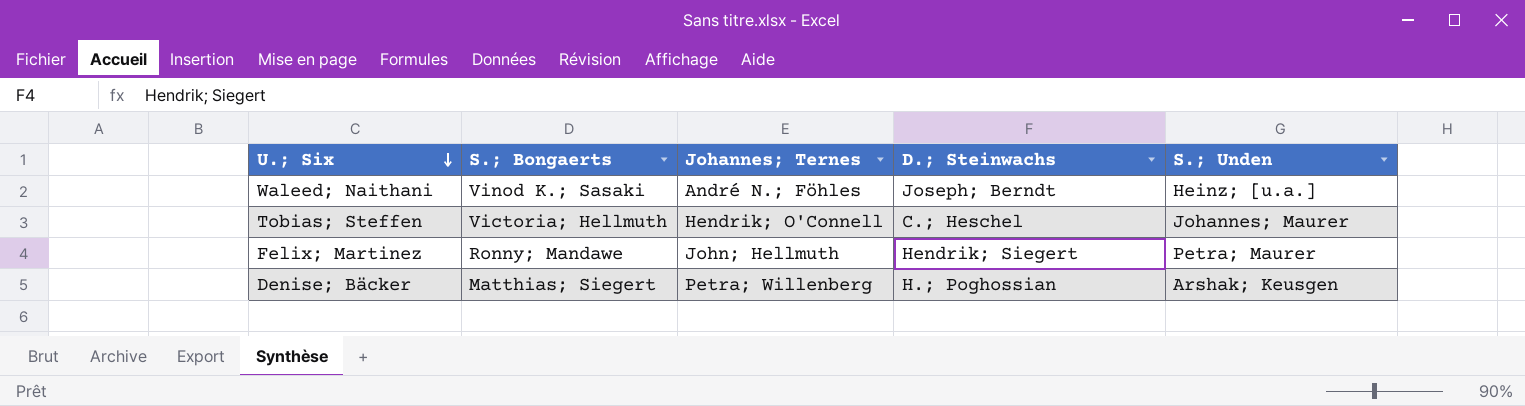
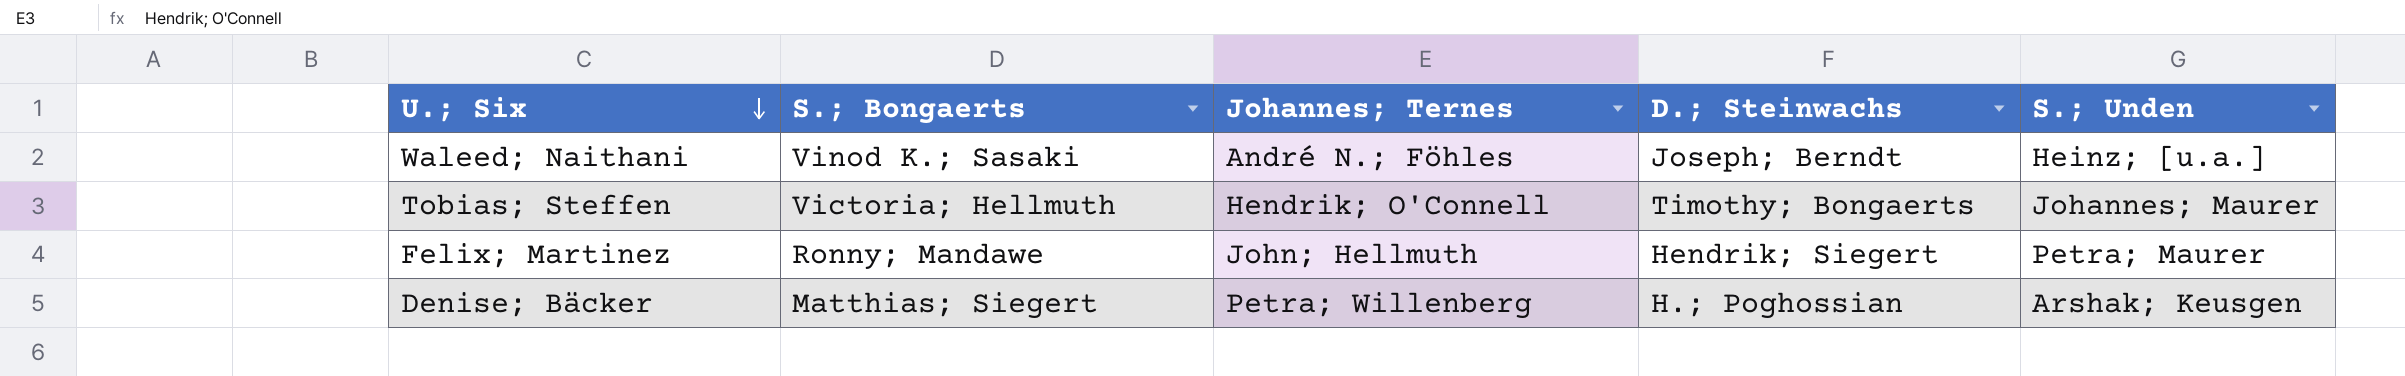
Tobias; Steffen | D.; Steinwachs: C.; Heschel -> Timothy; Bongaerts

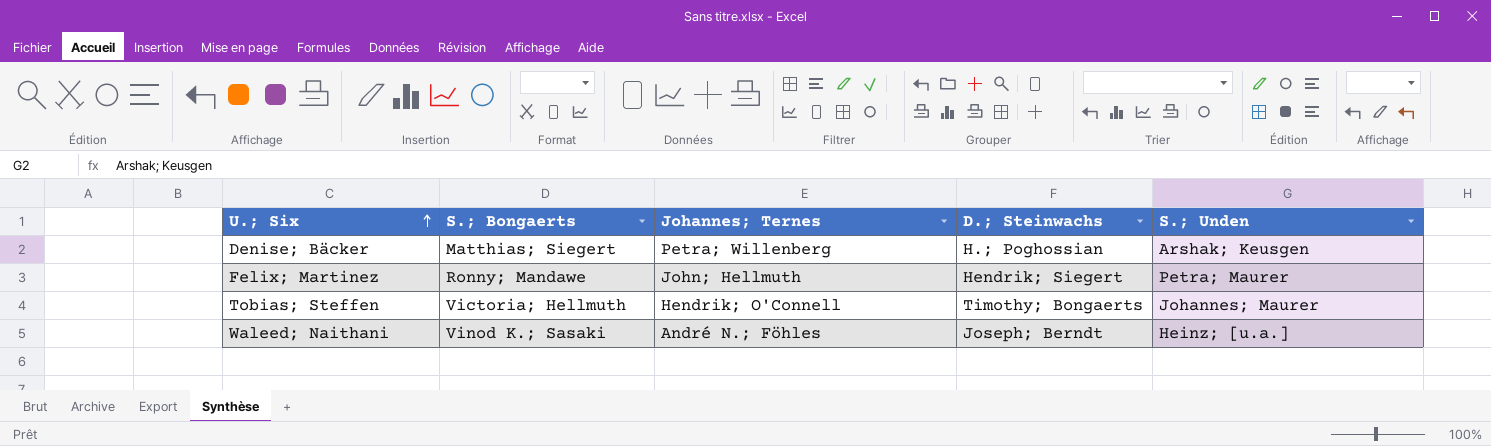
row order: U.; Six descending -> U.; Six ascending

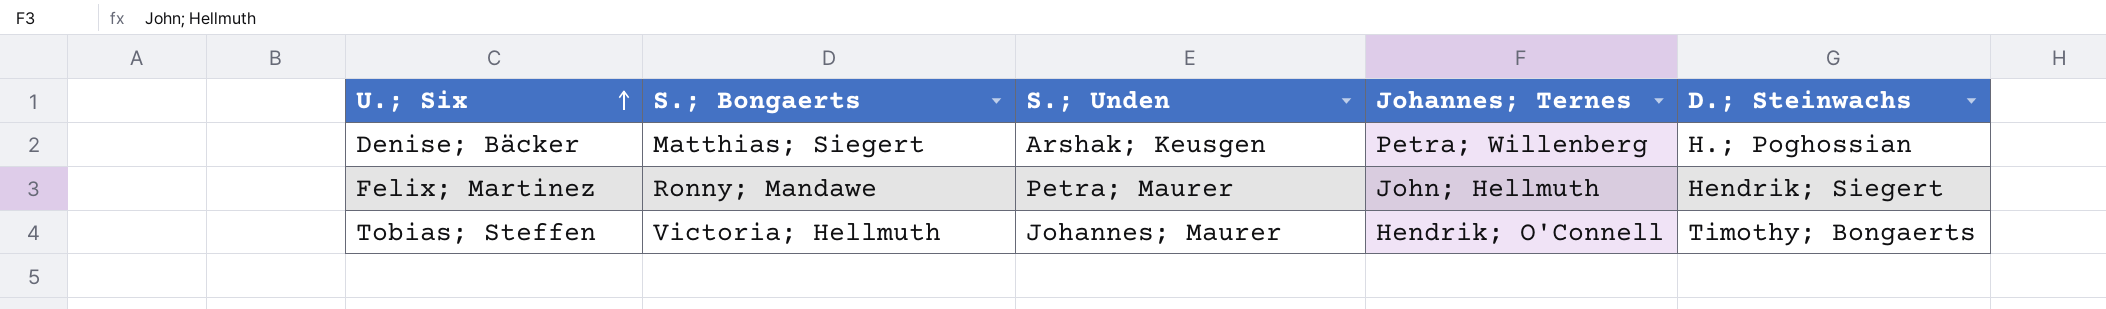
column S.; Unden | position: 5 -> 3
row Waleed; Naithani: Vinod K.; Sasaki | André N.; Föhles | Joseph; Berndt | Heinz; [u.a.] -> none

